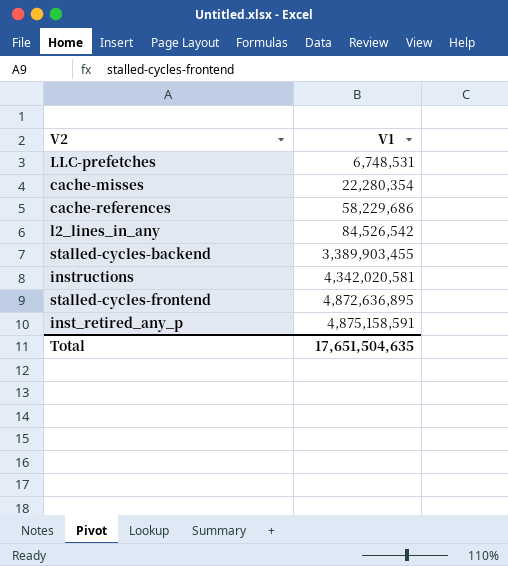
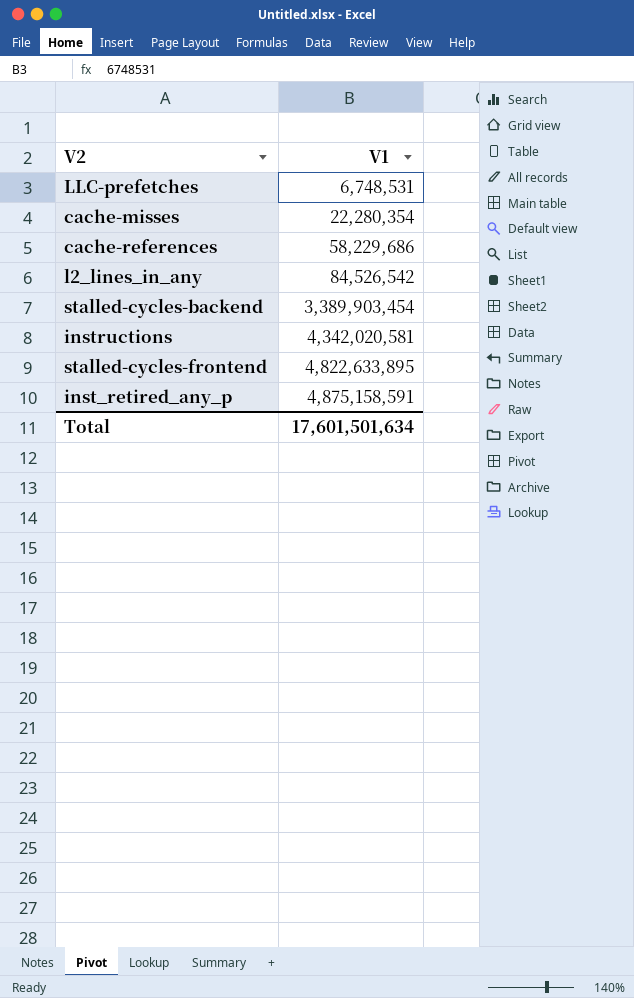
stalled-cycles-backend | V1: 3,389,903,455 -> 3,389,903,454
stalled-cycles-frontend | V1: 4,872,636,895 -> 4,822,633,895
Total | V1: 17,651,504,635 -> 17,601,501,634

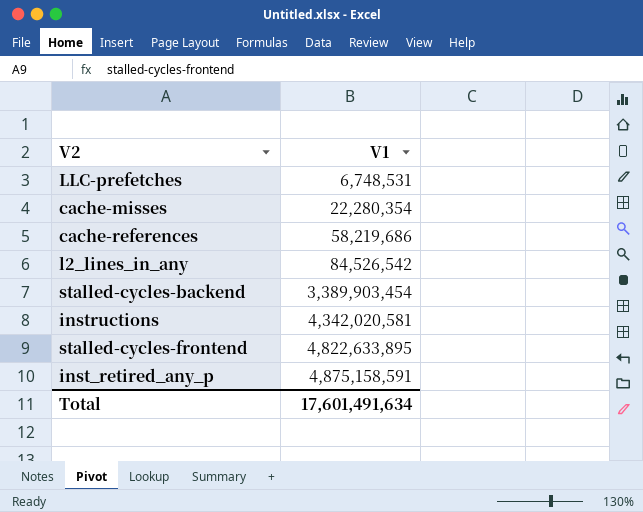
cache-references | V1: 58,229,686 -> 58,219,686
Total | V1: 17,601,501,634 -> 17,601,491,634

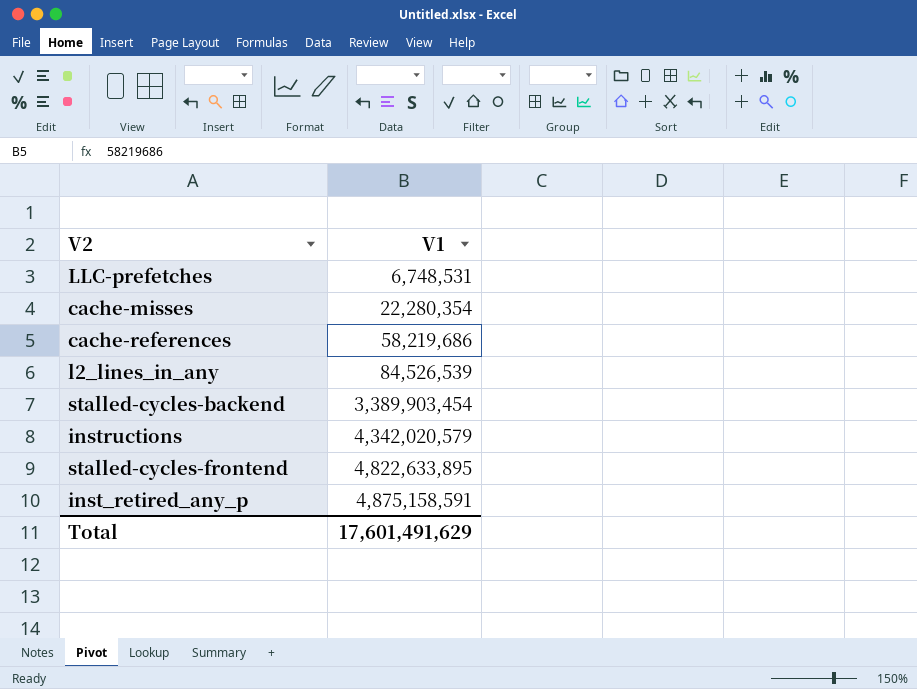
l2_lines_in_any | V1: 84,526,542 -> 84,526,539
instructions | V1: 4,342,020,581 -> 4,342,020,579
Total | V1: 17,601,491,634 -> 17,601,491,629

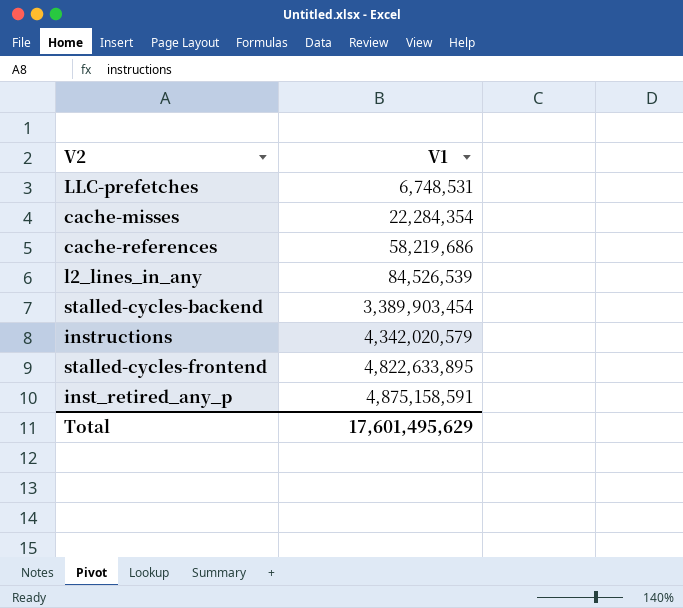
cache-misses | V1: 22,280,354 -> 22,284,354
Total | V1: 17,601,491,629 -> 17,601,495,629

